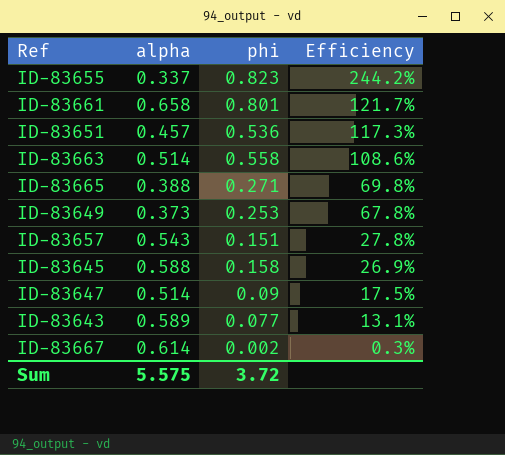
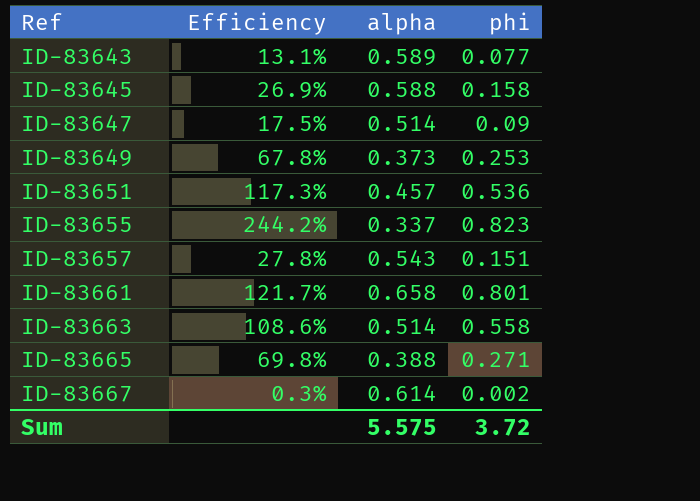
row order: Efficiency descending -> Ref ascending
column Efficiency | position: 4 -> 2

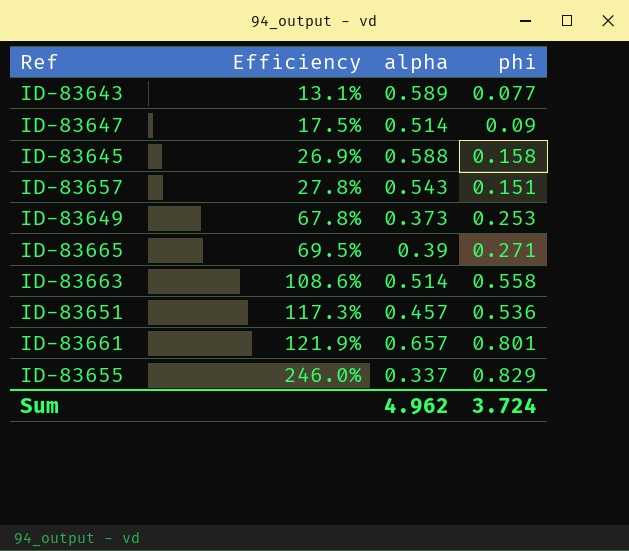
row order: Ref ascending -> Efficiency ascending
row ID-83667: 0.3% | 0.614 | 0.002 -> none
ID-83665 | Efficiency: 69.8% -> 69.5%
ID-83665 | alpha: 0.388 -> 0.39
ID-83661 | Efficiency: 121.7% -> 121.9%
ID-83661 | alpha: 0.658 -> 0.657
ID-83655 | Efficiency: 244.2% -> 246.0%
ID-83655 | phi: 0.823 -> 0.829
Sum | alpha: 5.575 -> 4.962
Sum | phi: 3.72 -> 3.724

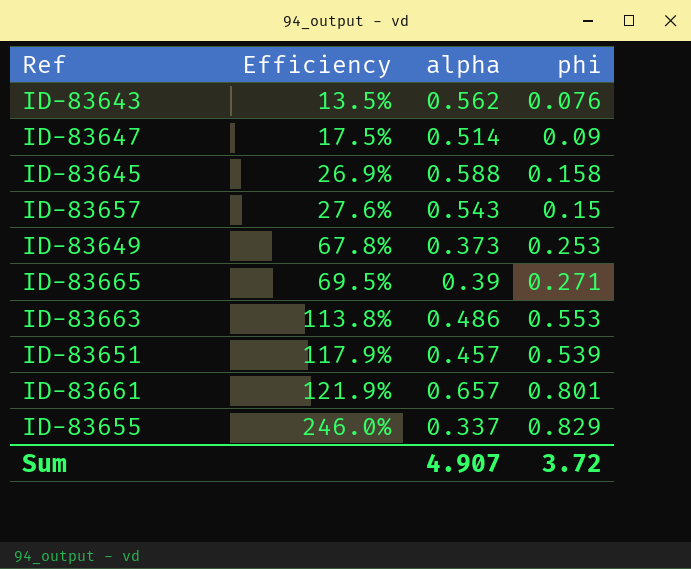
ID-83643 | Efficiency: 13.1% -> 13.5%
ID-83643 | alpha: 0.589 -> 0.562
ID-83643 | phi: 0.077 -> 0.076
ID-83657 | Efficiency: 27.8% -> 27.6%
ID-83657 | phi: 0.151 -> 0.15
ID-83663 | Efficiency: 108.6% -> 113.8%
ID-83663 | alpha: 0.514 -> 0.486
ID-83663 | phi: 0.558 -> 0.553
ID-83651 | Efficiency: 117.3% -> 117.9%
ID-83651 | phi: 0.536 -> 0.539
Sum | alpha: 4.962 -> 4.907
Sum | phi: 3.724 -> 3.72

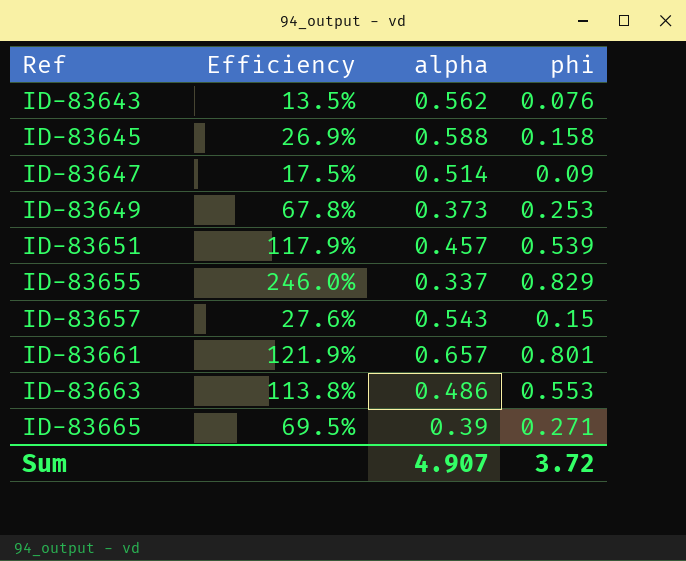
row order: Efficiency ascending -> Ref ascending

